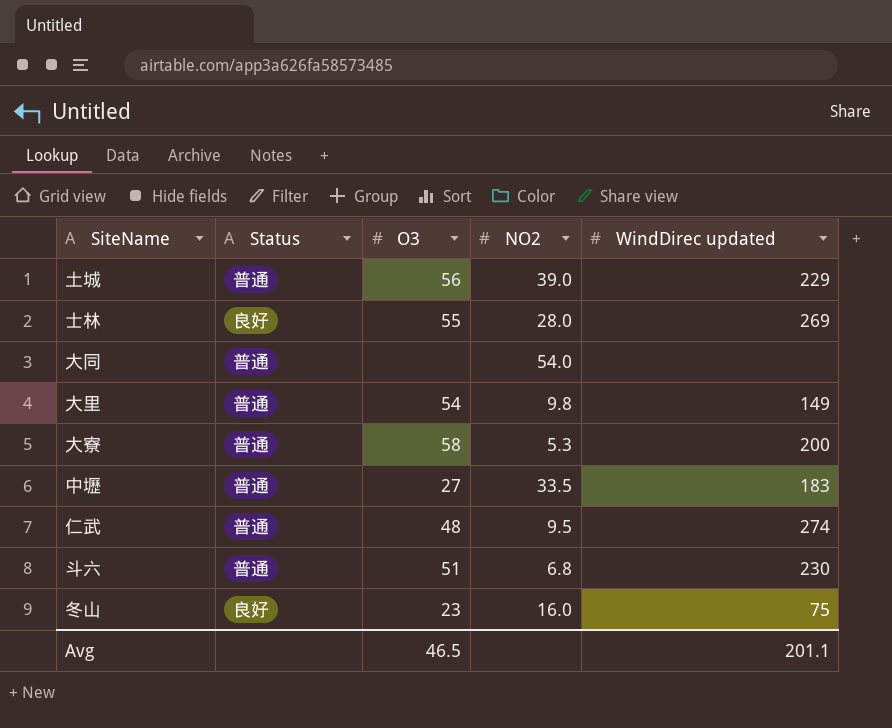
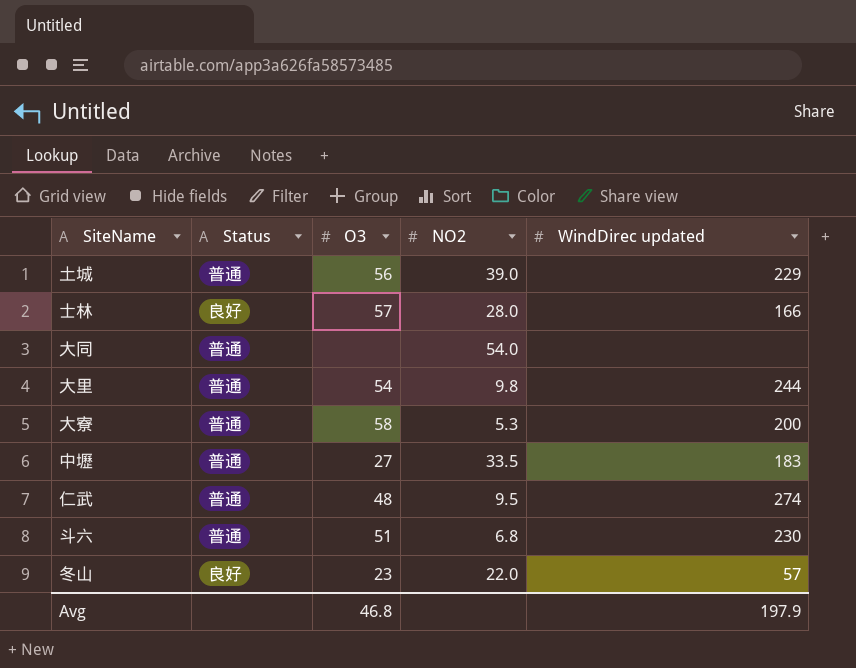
士林 | O3: 55 -> 57
士林 | WindDirec updated: 269 -> 166
大里 | WindDirec updated: 149 -> 244
冬山 | NO2: 16.0 -> 22.0
冬山 | WindDirec updated: 75 -> 57
Avg | O3: 46.5 -> 46.8
Avg | WindDirec updated: 201.1 -> 197.9

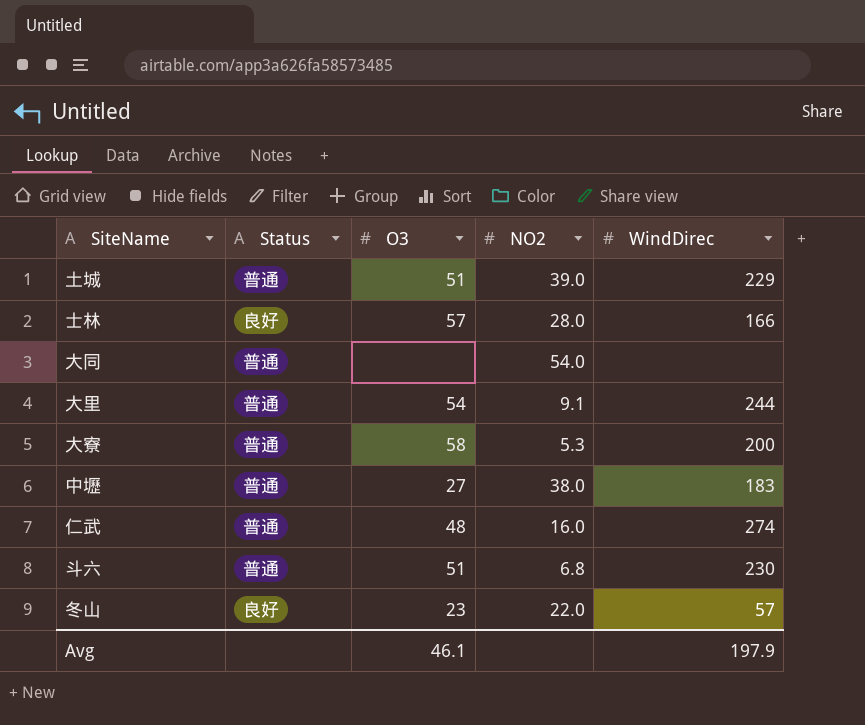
column name: WindDirec updated -> WindDirec
土城 | O3: 56 -> 51
大里 | NO2: 9.8 -> 9.1
中壢 | NO2: 33.5 -> 38.0
仁武 | NO2: 9.5 -> 16.0
Avg | O3: 46.8 -> 46.1

